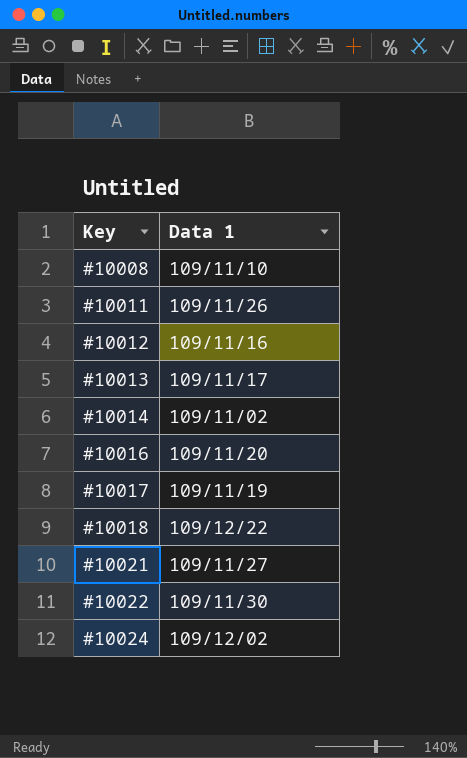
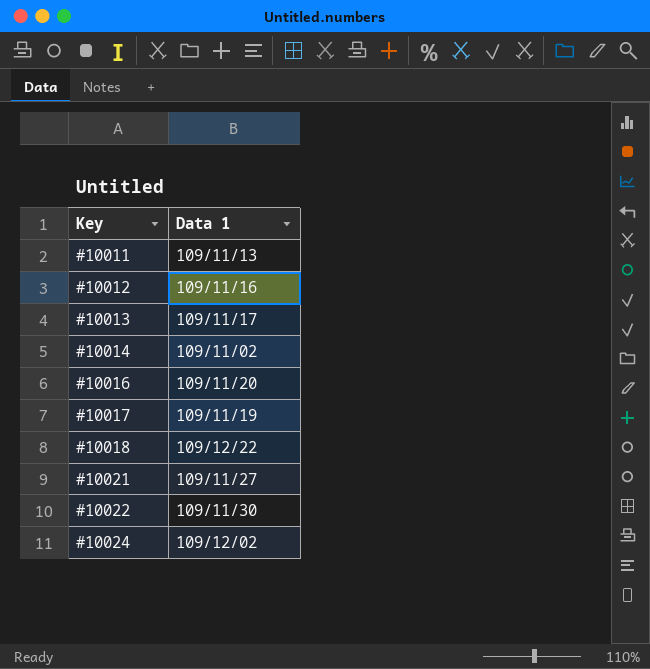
row #10008: 109/11/10 -> none
#10011 | Data 1: 109/11/26 -> 109/11/13

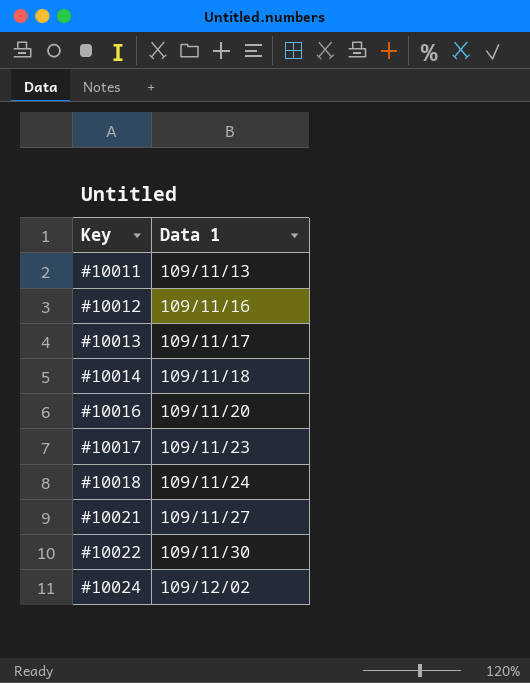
#10014 | Data 1: 109/11/02 -> 109/11/18
#10017 | Data 1: 109/11/19 -> 109/11/23
#10018 | Data 1: 109/12/22 -> 109/11/24

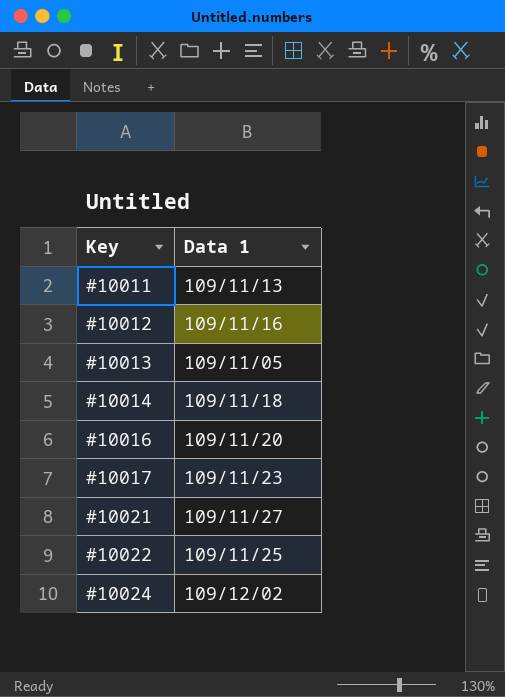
row #10018: 109/11/24 -> none
#10013 | Data 1: 109/11/17 -> 109/11/05
#10022 | Data 1: 109/11/30 -> 109/11/25

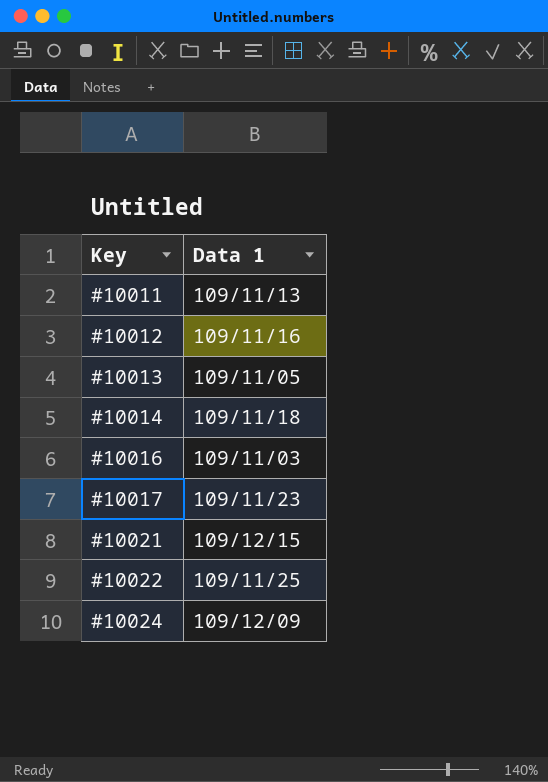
#10016 | Data 1: 109/11/20 -> 109/11/03
#10021 | Data 1: 109/11/27 -> 109/12/15
#10024 | Data 1: 109/12/02 -> 109/12/09

